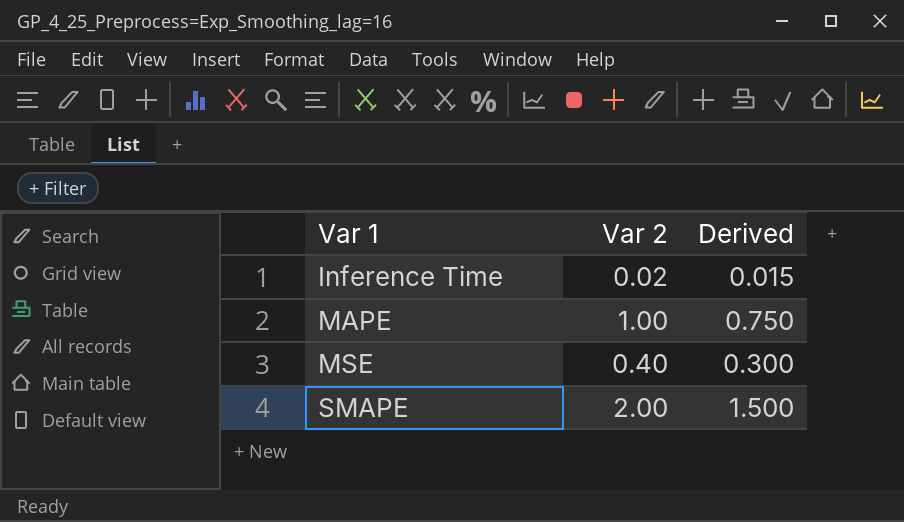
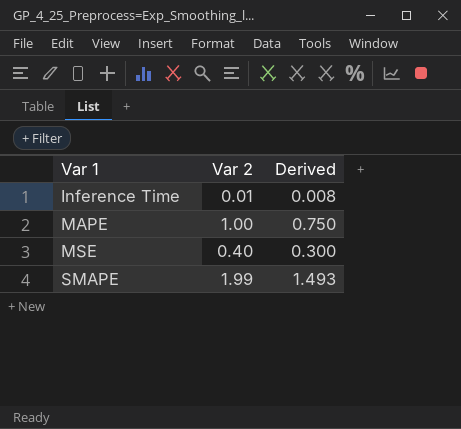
Inference Time | Var 2: 0.02 -> 0.01
Inference Time | Derived: 0.015 -> 0.008
SMAPE | Var 2: 2.00 -> 1.99
SMAPE | Derived: 1.500 -> 1.493

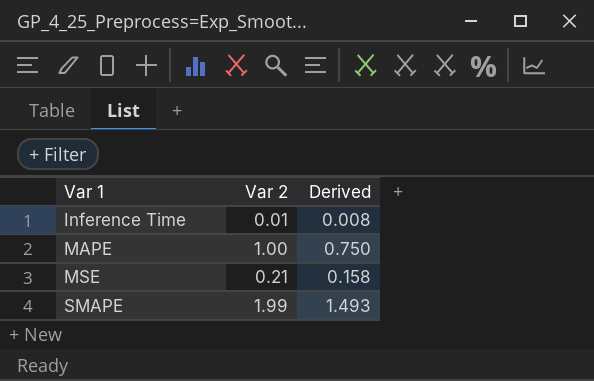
MSE | Var 2: 0.40 -> 0.21
MSE | Derived: 0.300 -> 0.158

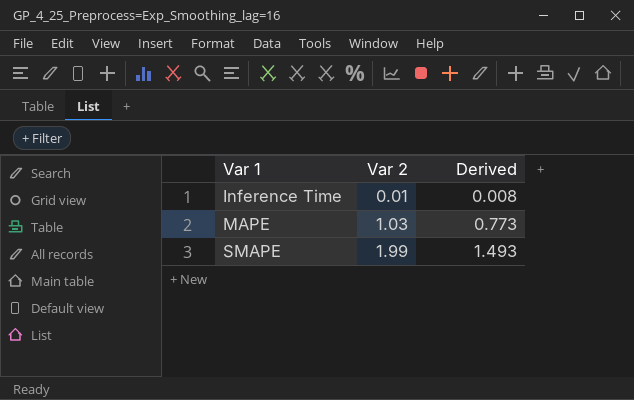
row MSE: 0.21 | 0.158 -> none
MAPE | Var 2: 1.00 -> 1.03
MAPE | Derived: 0.750 -> 0.773

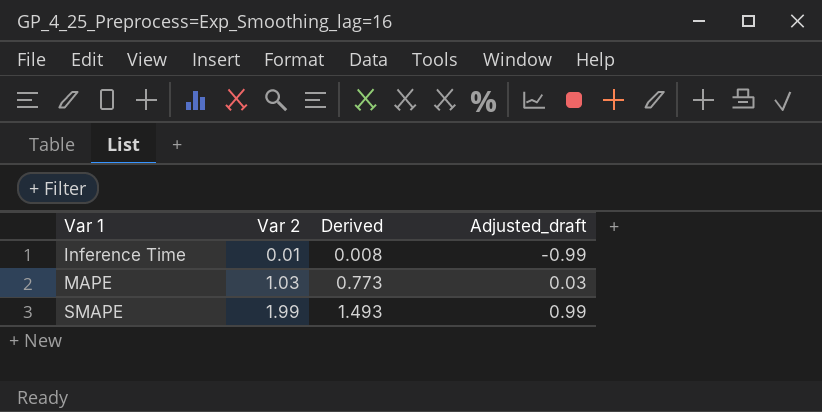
column Adjusted_draft | formula: none -> [Var 2] - 1

